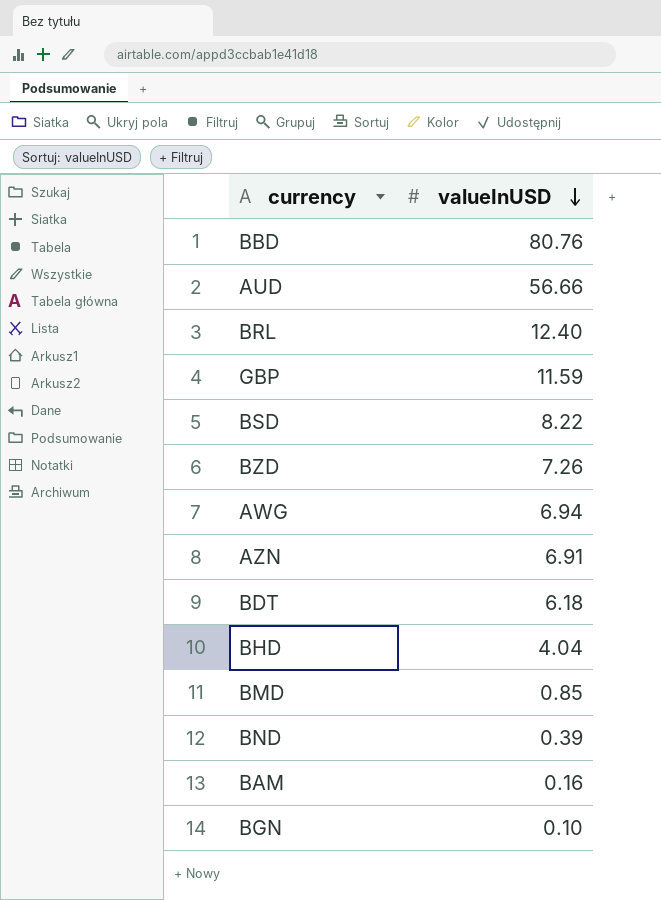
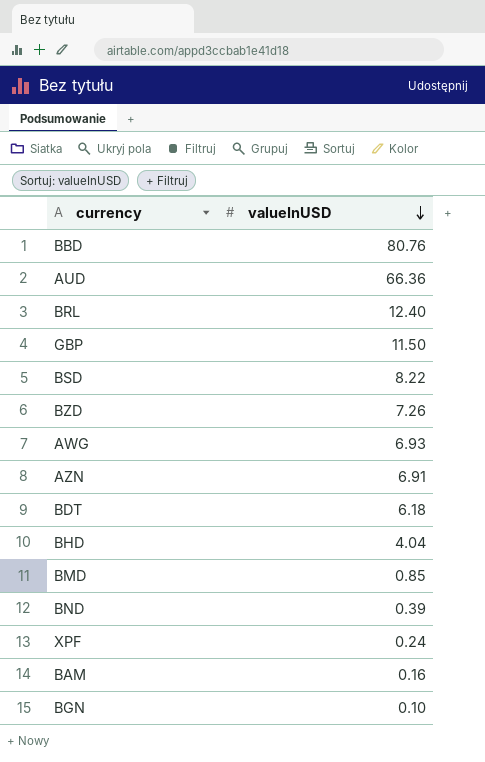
AUD | valueInUSD: 56.66 -> 66.36
GBP | valueInUSD: 11.59 -> 11.50
AWG | valueInUSD: 6.94 -> 6.93
row XPF: none -> 0.24

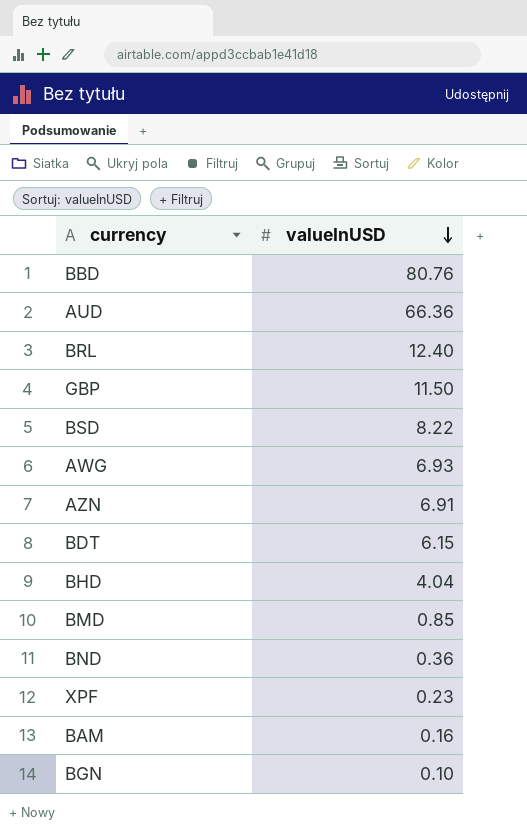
row BZD: 7.26 -> none
BDT | valueInUSD: 6.18 -> 6.15
BND | valueInUSD: 0.39 -> 0.36
XPF | valueInUSD: 0.24 -> 0.23

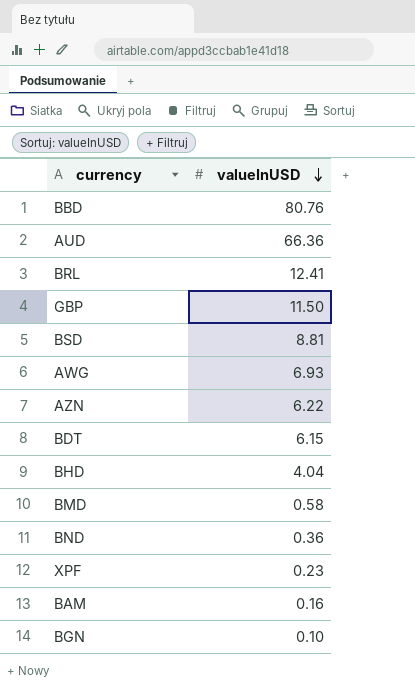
BRL | valueInUSD: 12.40 -> 12.41
BSD | valueInUSD: 8.22 -> 8.81
AZN | valueInUSD: 6.91 -> 6.22
BMD | valueInUSD: 0.85 -> 0.58

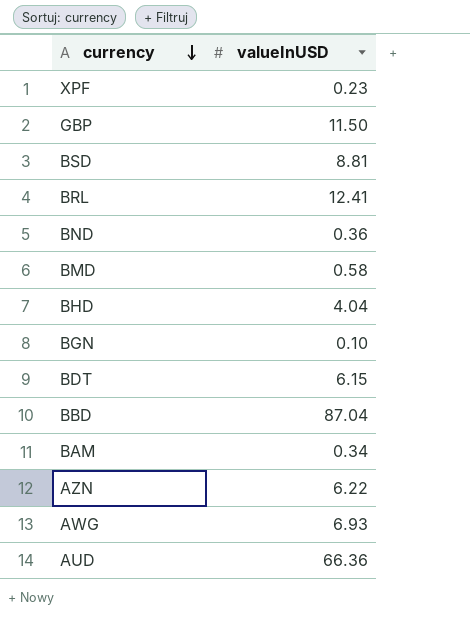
row order: valueInUSD descending -> currency descending
BBD | valueInUSD: 80.76 -> 87.04
BAM | valueInUSD: 0.16 -> 0.34

